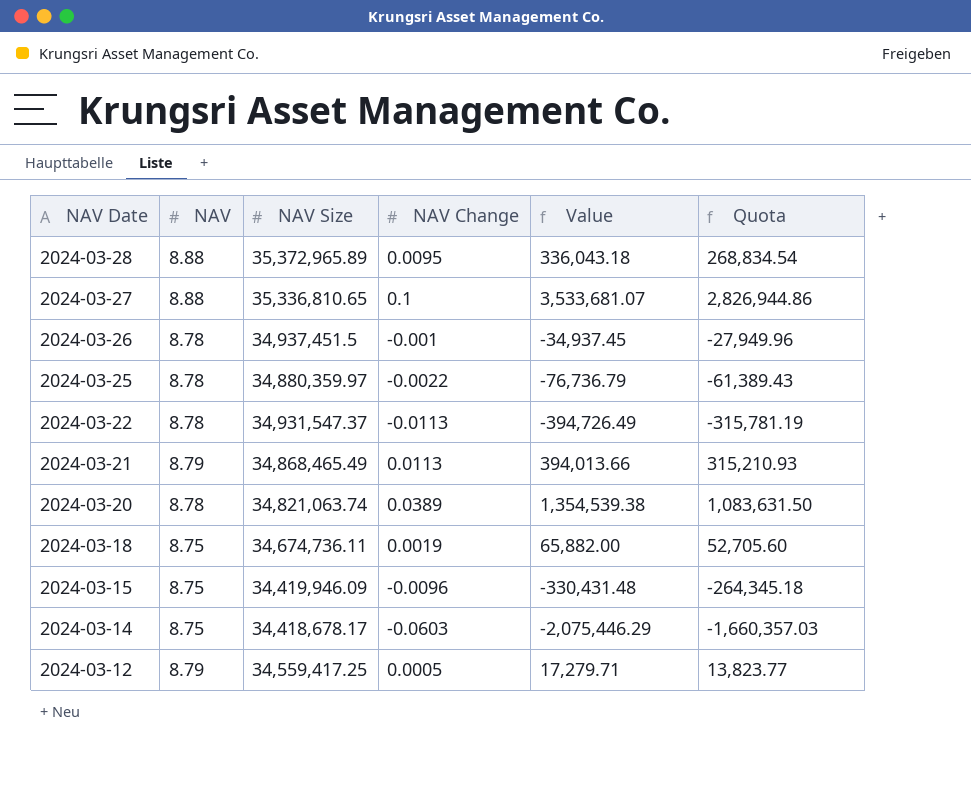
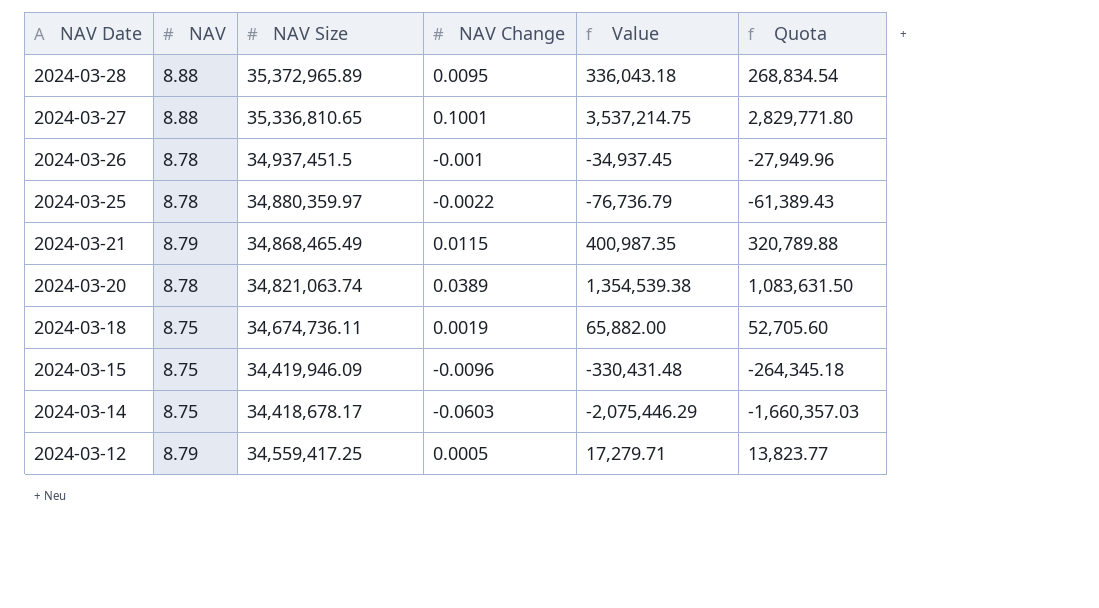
row 2024-03-22: 8.78 | 34,931,547.37 | -0.0113 | -394,726.49 | -315,781.19 -> none
2024-03-27 | NAV Change: 0.1 -> 0.1001
2024-03-27 | Value: 3,533,681.07 -> 3,537,214.75
2024-03-27 | Quota: 2,826,944.86 -> 2,829,771.80
2024-03-21 | NAV Change: 0.0113 -> 0.0115
2024-03-21 | Value: 394,013.66 -> 400,987.35
2024-03-21 | Quota: 315,210.93 -> 320,789.88

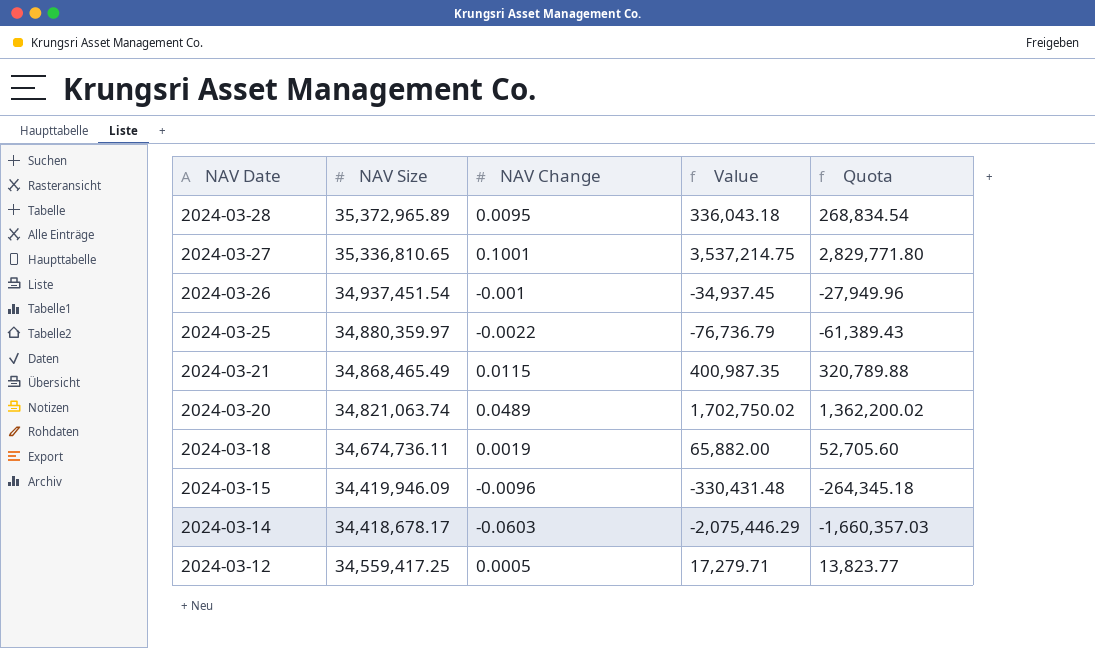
column NAV | position: 2 -> none
2024-03-26 | NAV Size: 34,937,451.5 -> 34,937,451.54
2024-03-20 | NAV Change: 0.0389 -> 0.0489
2024-03-20 | Value: 1,354,539.38 -> 1,702,750.02
2024-03-20 | Quota: 1,083,631.50 -> 1,362,200.02

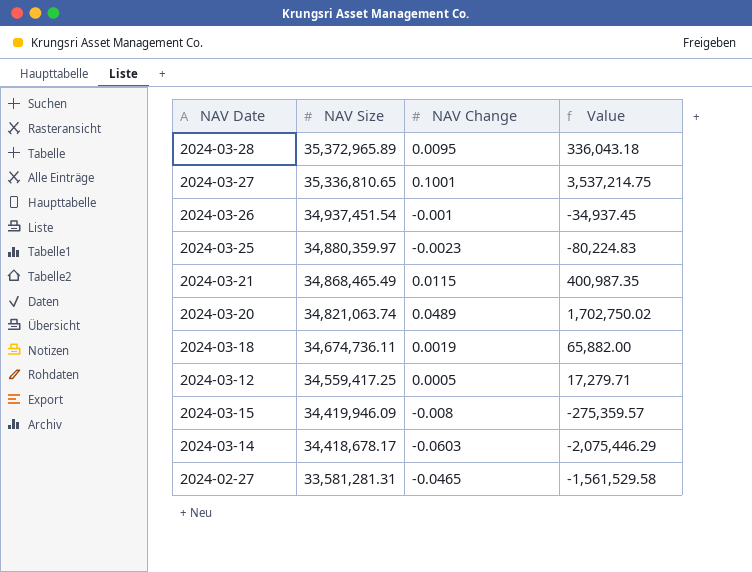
row order: NAV Date descending -> NAV Size descending
column Quota | formula: [Value] * 0.8 -> none
2024-03-25 | NAV Change: -0.0022 -> -0.0023
2024-03-25 | Value: -76,736.79 -> -80,224.83
2024-03-15 | NAV Change: -0.0096 -> -0.008
2024-03-15 | Value: -330,431.48 -> -275,359.57
row 2024-02-27: none -> 33,581,281.31 | -0.0465 | -1,561,529.58

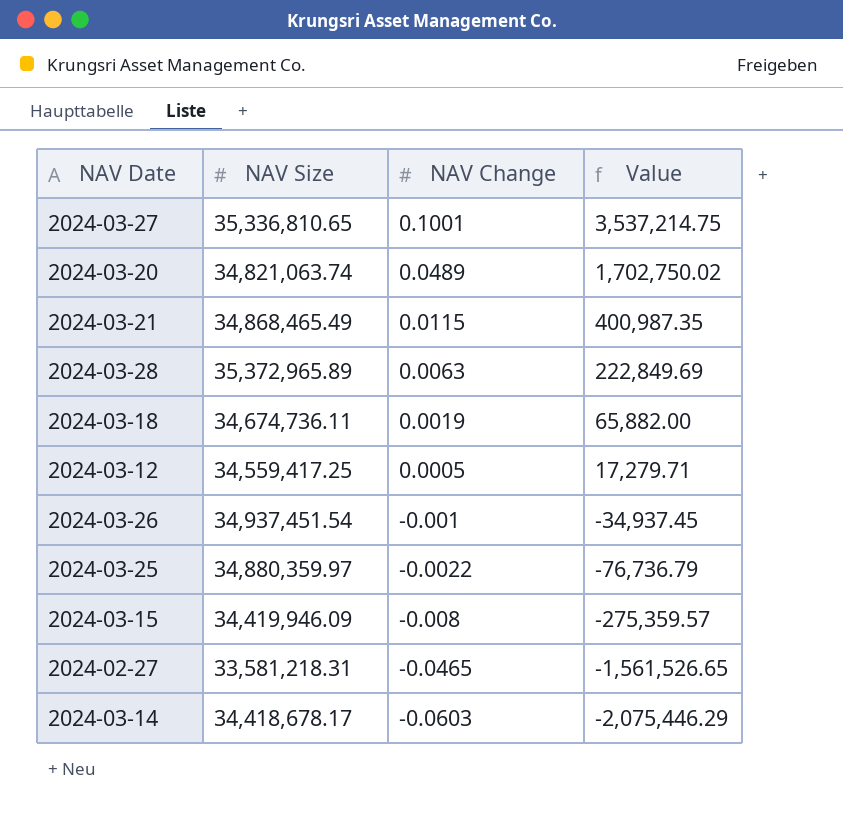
row order: NAV Size descending -> NAV Change descending
2024-03-28 | NAV Change: 0.0095 -> 0.0063
2024-03-28 | Value: 336,043.18 -> 222,849.69
2024-03-25 | NAV Change: -0.0023 -> -0.0022
2024-03-25 | Value: -80,224.83 -> -76,736.79
2024-02-27 | NAV Size: 33,581,281.31 -> 33,581,218.31
2024-02-27 | Value: -1,561,529.58 -> -1,561,526.65

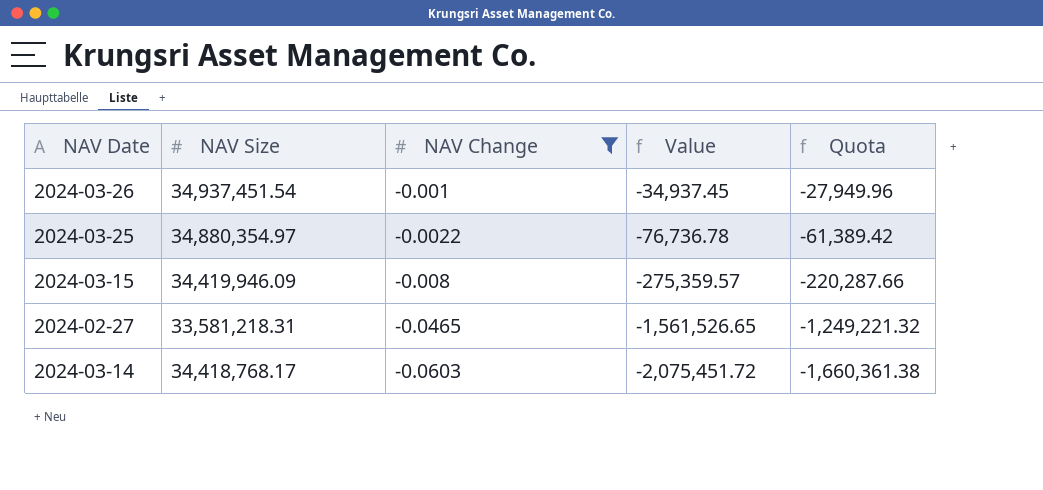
filter: none -> NAV Change <= -0.001
column Quota | formula: none -> [Value] * 0.8
2024-03-25 | NAV Size: 34,880,359.97 -> 34,880,354.97
2024-03-25 | Value: -76,736.79 -> -76,736.78
2024-03-14 | NAV Size: 34,418,678.17 -> 34,418,768.17
2024-03-14 | Value: -2,075,446.29 -> -2,075,451.72

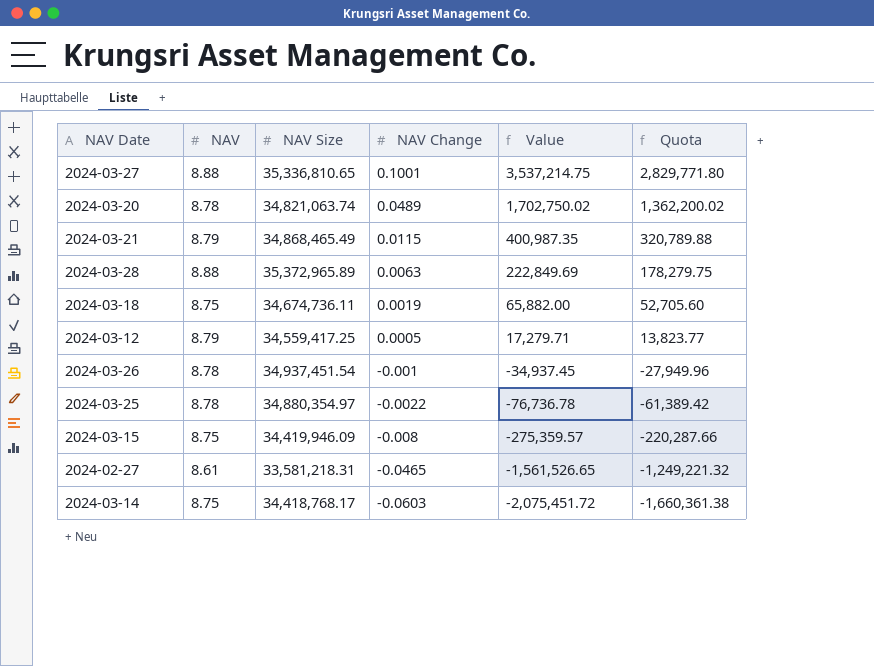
filter: NAV Change <= -0.001 -> none
column NAV | position: none -> 2

